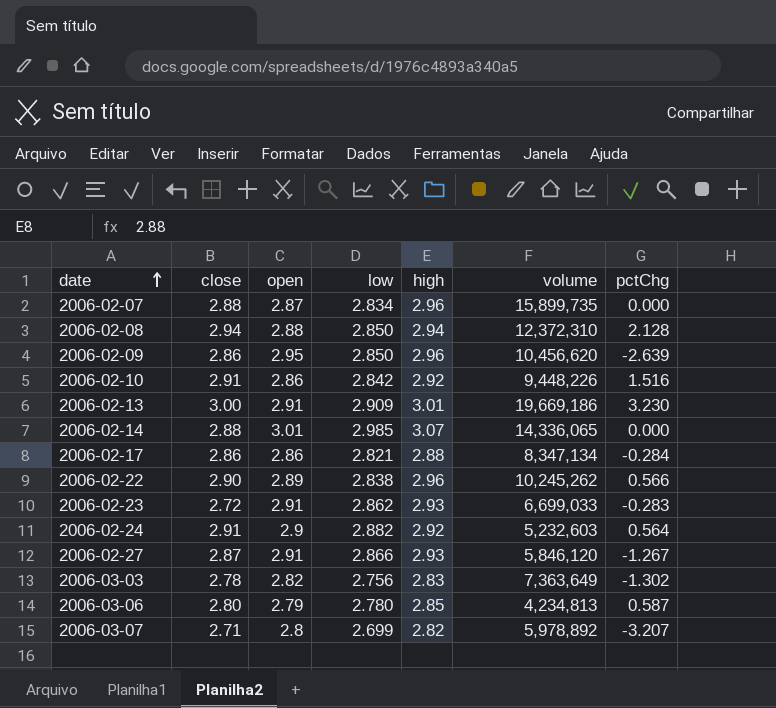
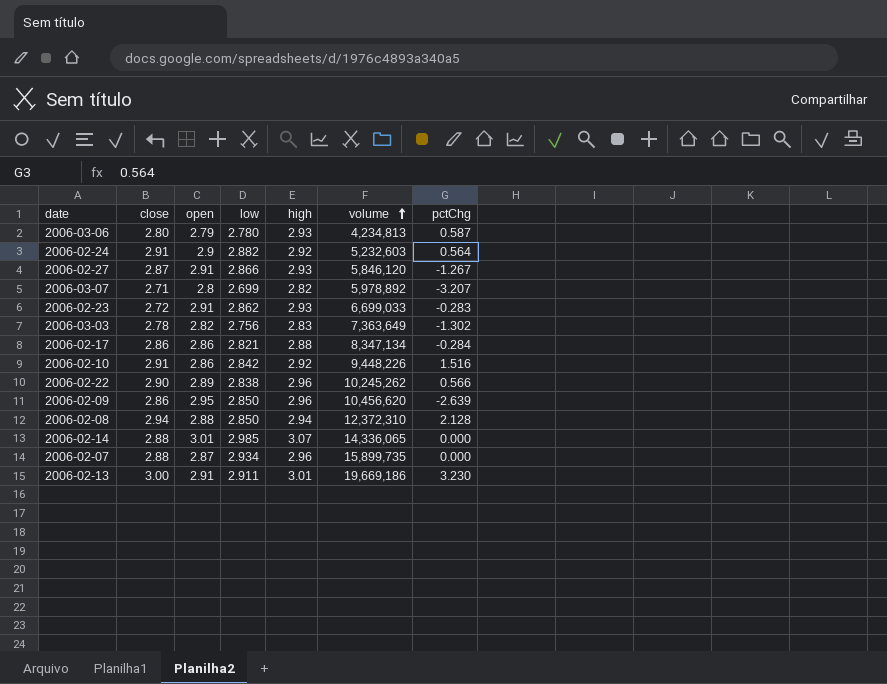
row order: date ascending -> volume ascending
2006-03-06 | high: 2.85 -> 2.93
2006-02-07 | low: 2.834 -> 2.934
2006-02-13 | low: 2.909 -> 2.911

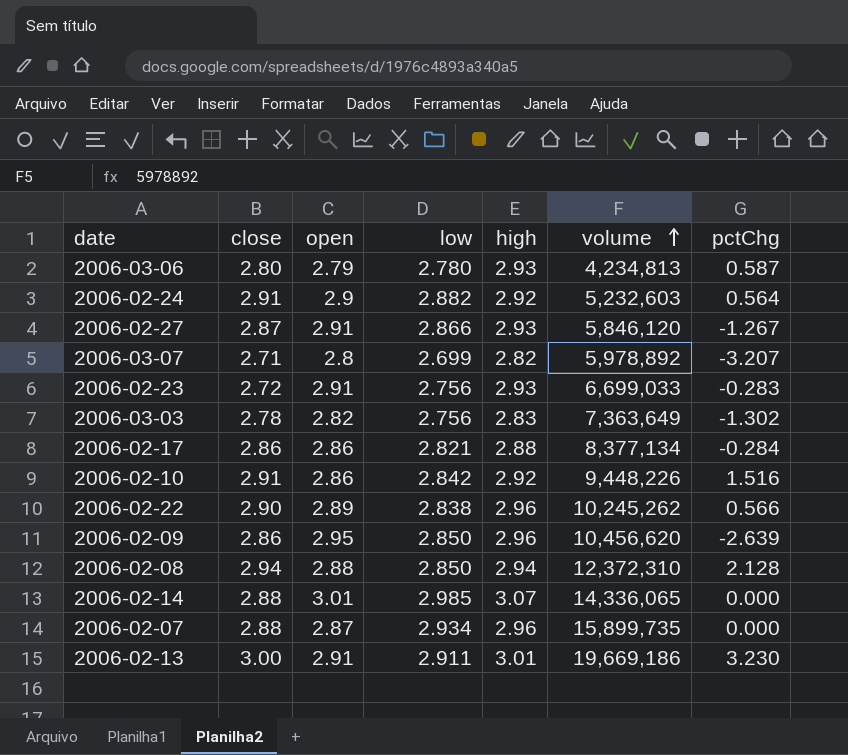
2006-02-23 | low: 2.862 -> 2.756
2006-02-17 | volume: 8,347,134 -> 8,377,134

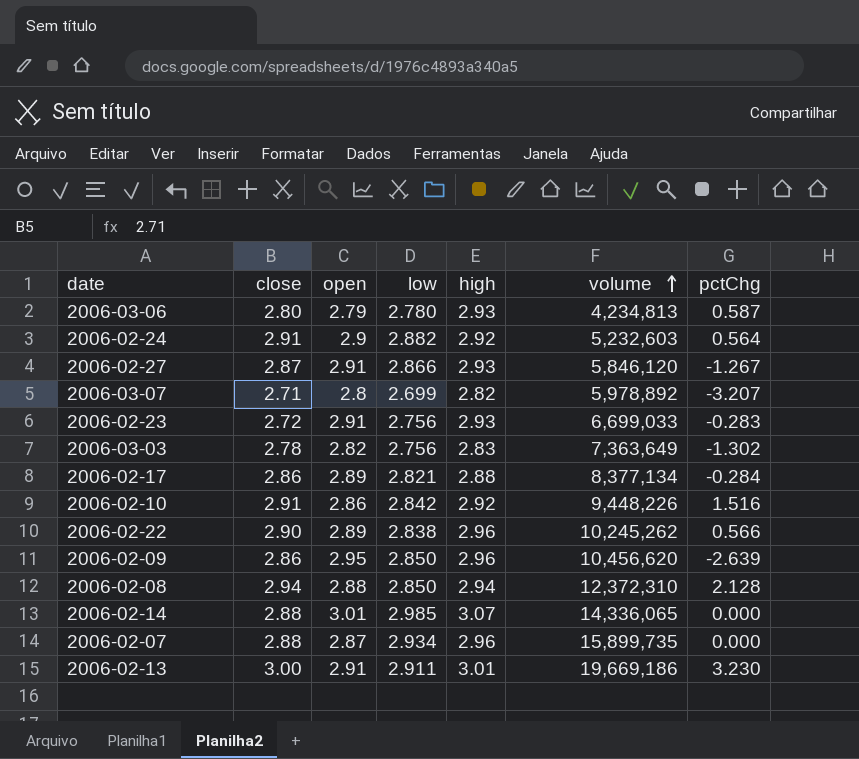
2006-02-17 | open: 2.86 -> 2.89

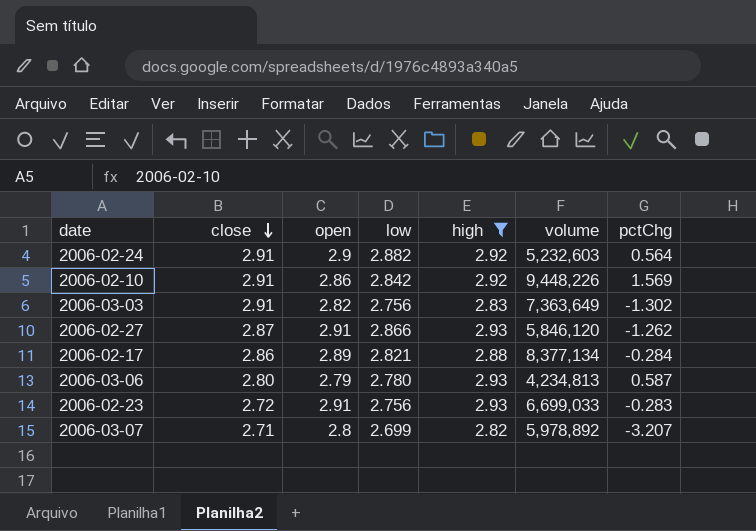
filter: none -> high <= 2.93
row order: volume ascending -> close descending
2006-02-10 | pctChg: 1.516 -> 1.569
2006-03-03 | close: 2.78 -> 2.91
2006-02-27 | pctChg: -1.267 -> -1.262

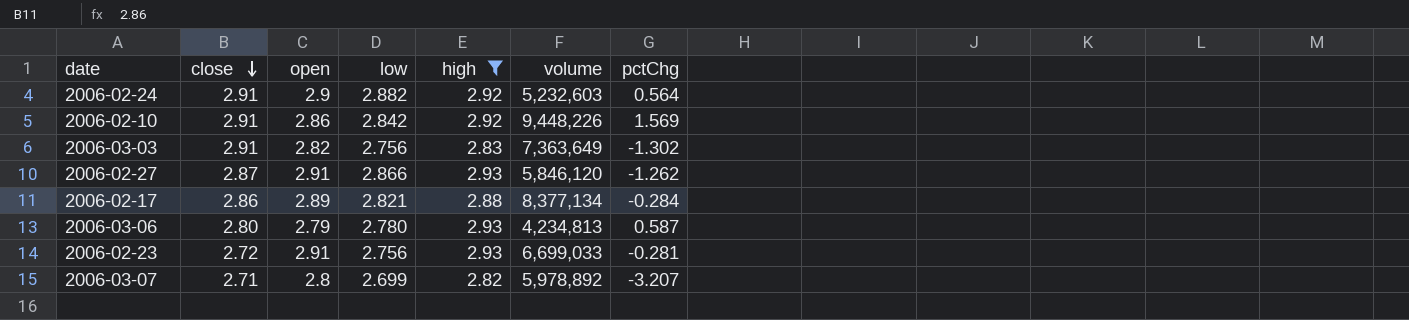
2006-02-23 | pctChg: -0.283 -> -0.281

